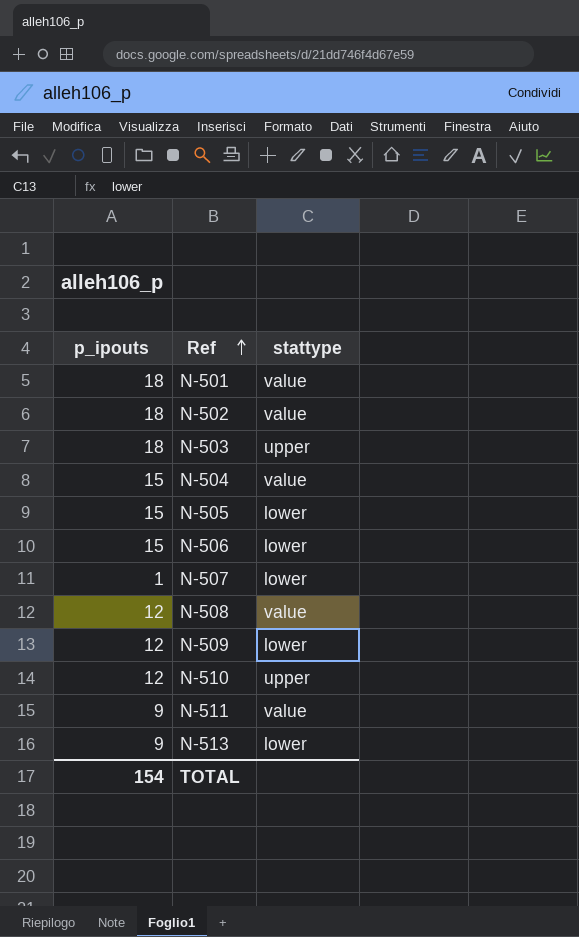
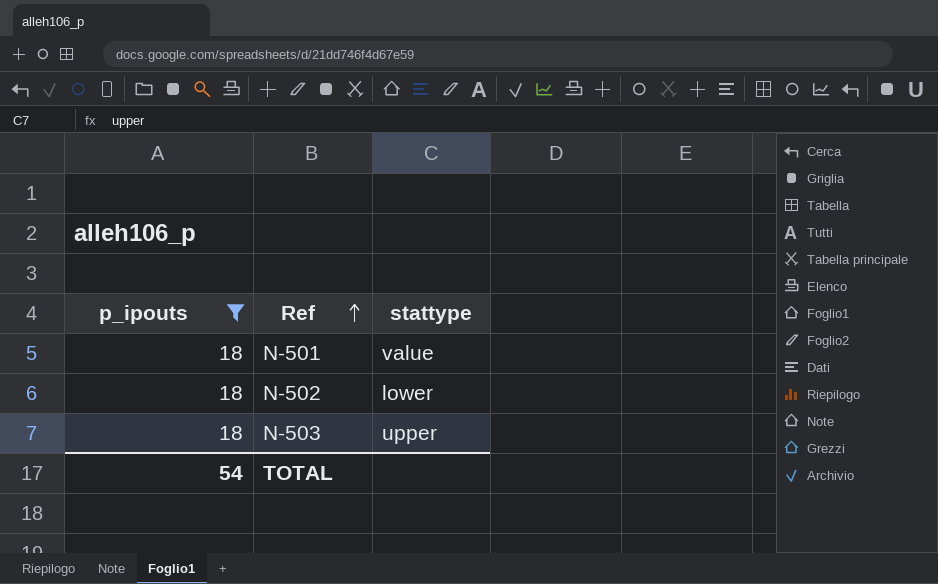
filter: none -> p_ipouts = 18
N-502 | stattype: value -> lower
TOTAL | p_ipouts: 154 -> 54

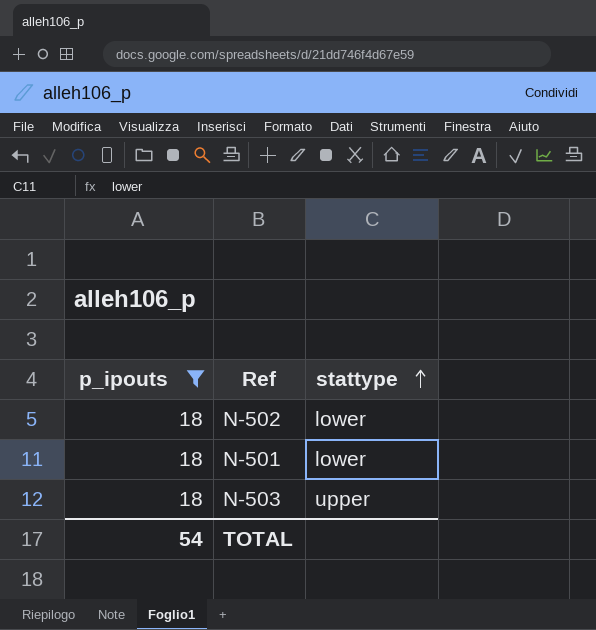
row order: Ref ascending -> stattype ascending
N-501 | stattype: value -> lower

